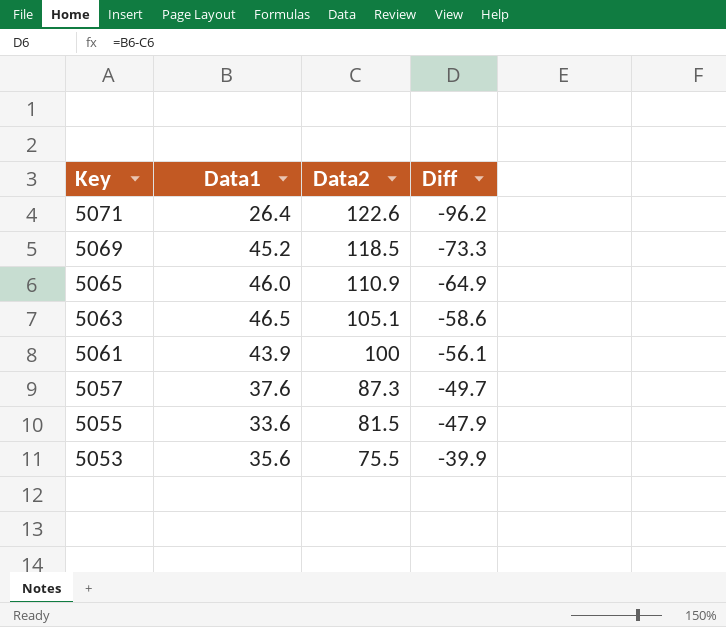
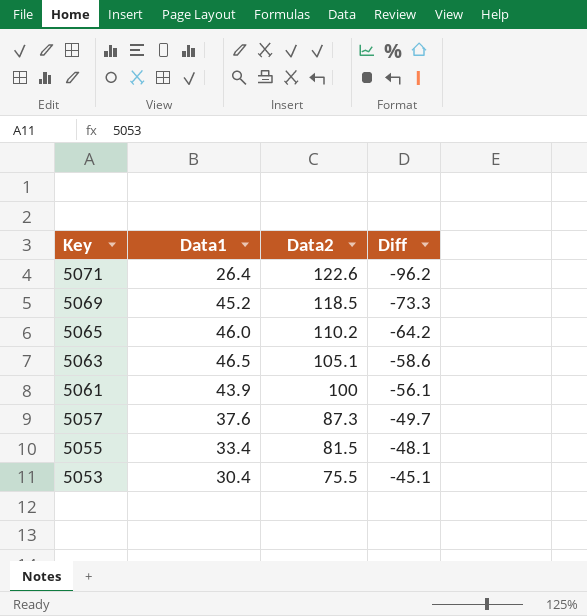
5065 | Data2: 110.9 -> 110.2
5065 | Diff: -64.9 -> -64.2
5055 | Data1: 33.6 -> 33.4
5055 | Diff: -47.9 -> -48.1
5053 | Data1: 35.6 -> 30.4
5053 | Diff: -39.9 -> -45.1

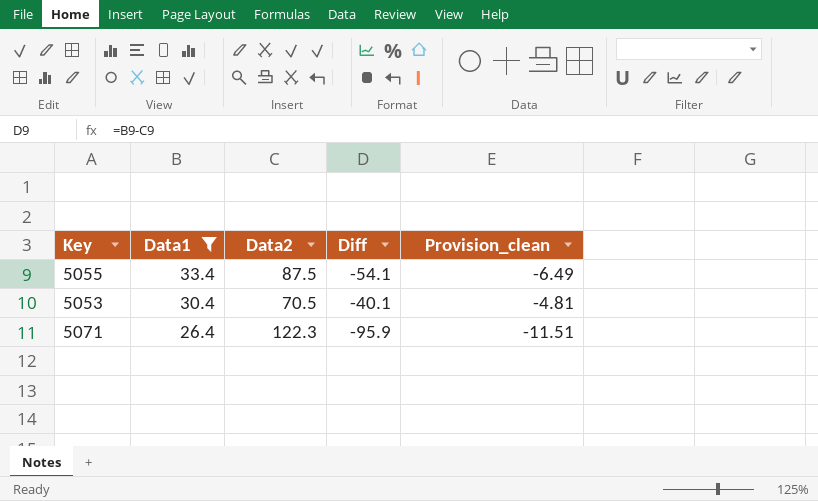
filter: none -> Data1 <= 33.4
row order: Key descending -> Data1 descending
column Provision_clean | formula: none -> [Diff] * 0.12
5055 | Data2: 81.5 -> 87.5
5055 | Diff: -48.1 -> -54.1
5053 | Data2: 75.5 -> 70.5
5053 | Diff: -45.1 -> -40.1
5071 | Data2: 122.6 -> 122.3
5071 | Diff: -96.2 -> -95.9

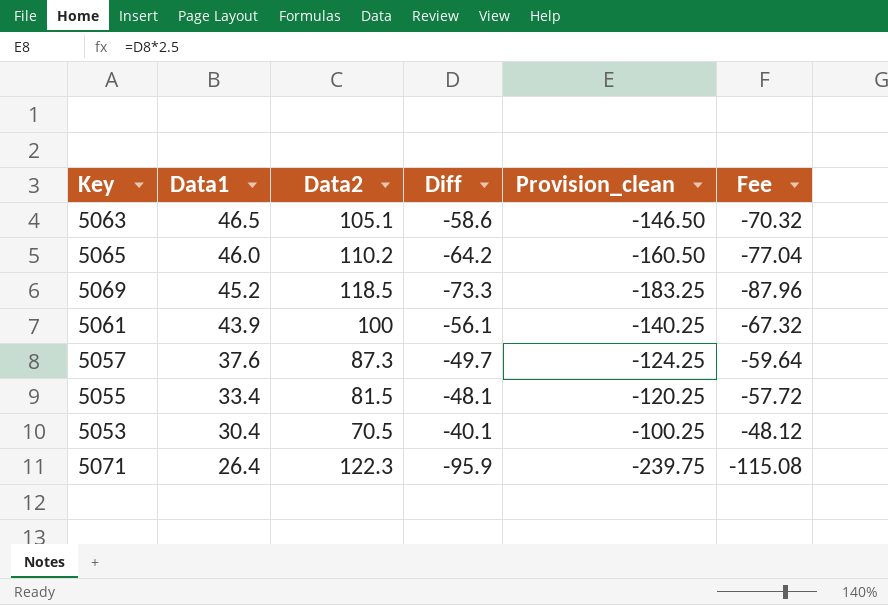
filter: Data1 <= 33.4 -> none
column Provision_clean | formula: [Diff] * 0.12 -> [Diff] * 2.5
column Fee | formula: none -> [Diff] * 1.2
5055 | Data2: 87.5 -> 81.5
5055 | Diff: -54.1 -> -48.1

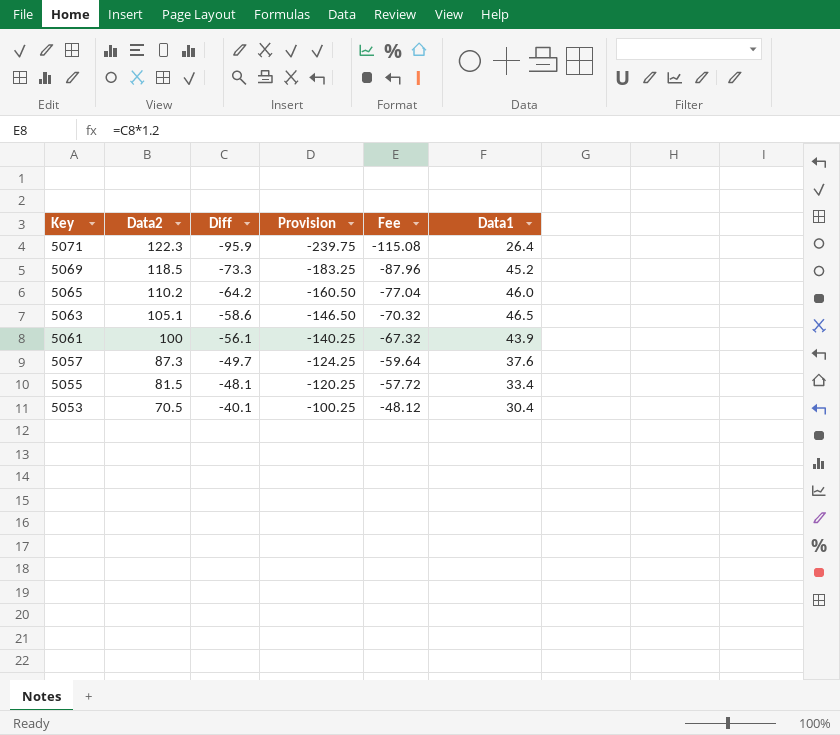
row order: Data1 descending -> Key descending
column name: Provision_clean -> Provision
column Data1 | position: 2 -> 6

